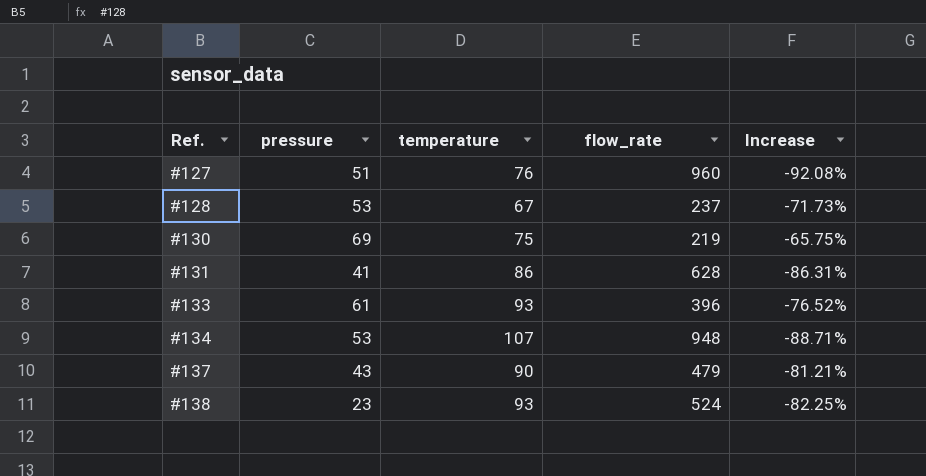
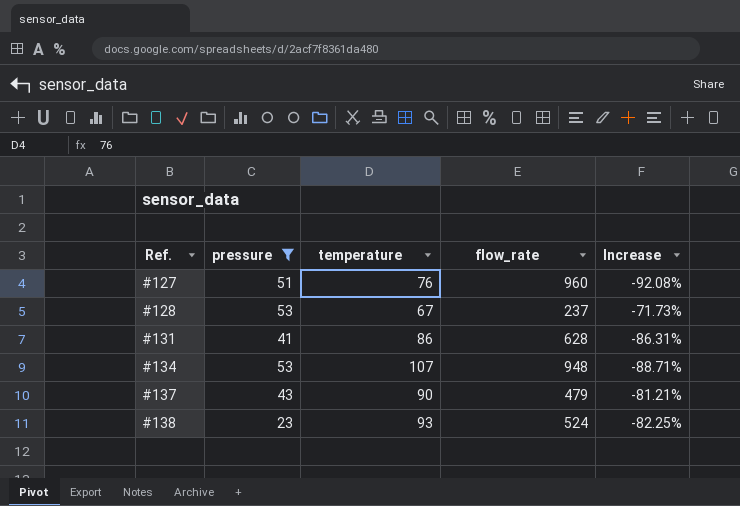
filter: none -> pressure <= 53

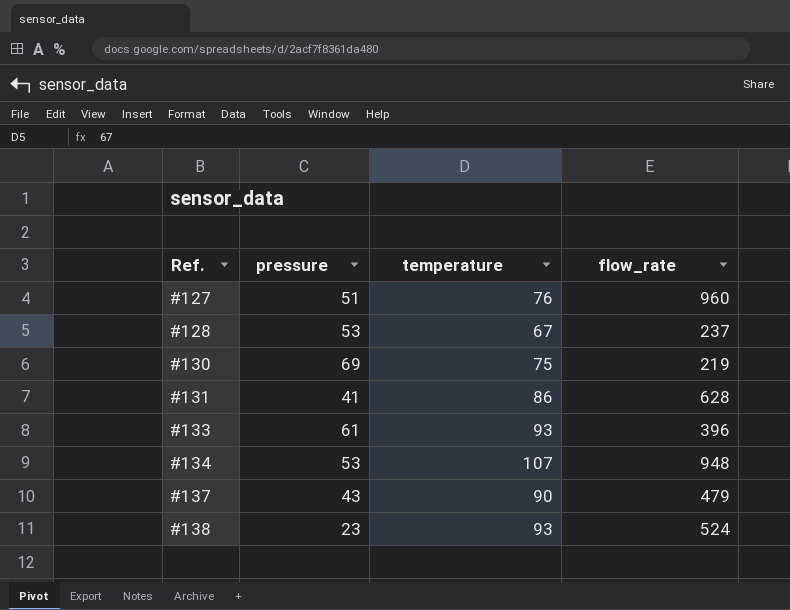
filter: pressure <= 53 -> none
column Increase | formula: ([temperature] - [flow_rate]) / [flow_rate] -> none

